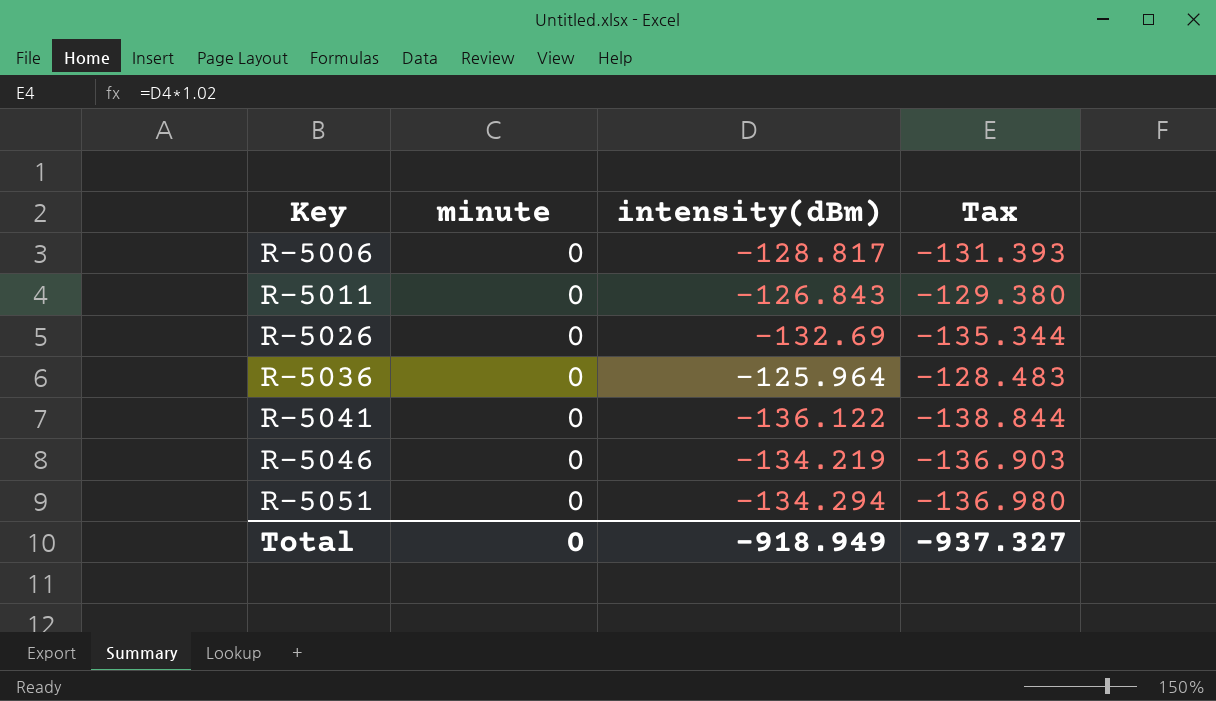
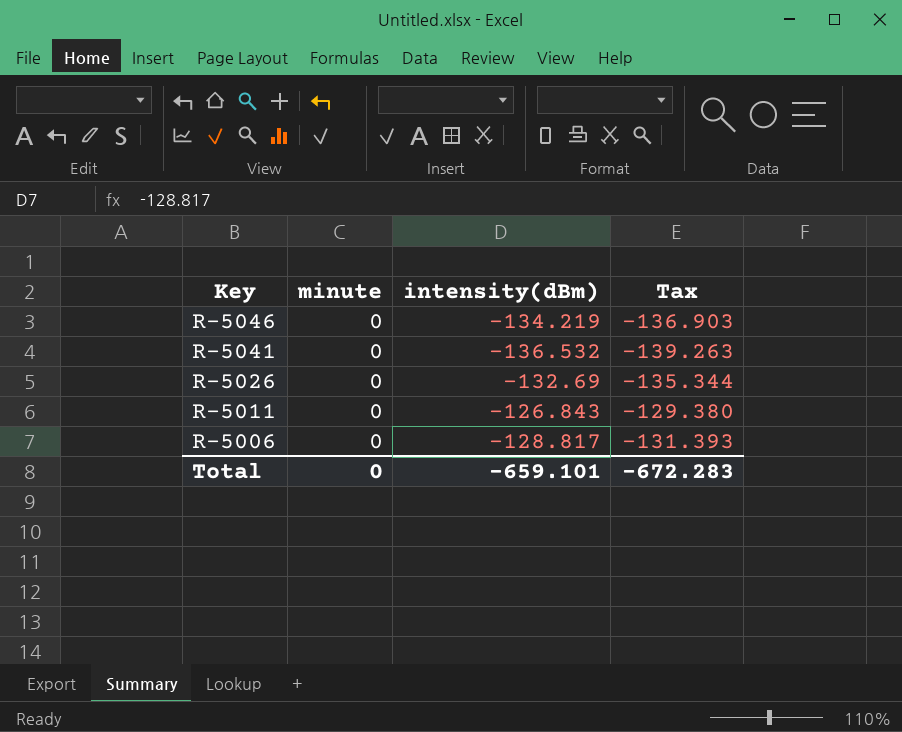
row order: Key ascending -> Key descending
row R-5036: 0 | -125.964 | -128.483 -> none
row R-5051: 0 | -134.294 | -136.980 -> none
R-5041 | intensity(dBm): -136.122 -> -136.532
R-5041 | Tax: -138.844 -> -139.263
Total | intensity(dBm): -918.949 -> -659.101
Total | Tax: -937.327 -> -672.283

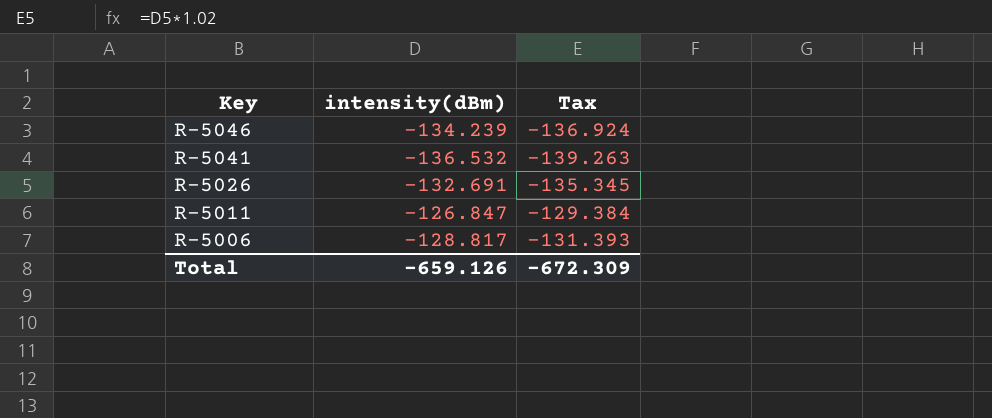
column minute | position: 2 -> none
R-5046 | intensity(dBm): -134.219 -> -134.239
R-5046 | Tax: -136.903 -> -136.924
R-5026 | intensity(dBm): -132.69 -> -132.691
R-5026 | Tax: -135.344 -> -135.345
R-5011 | intensity(dBm): -126.843 -> -126.847
R-5011 | Tax: -129.380 -> -129.384
Total | intensity(dBm): -659.101 -> -659.126
Total | Tax: -672.283 -> -672.309

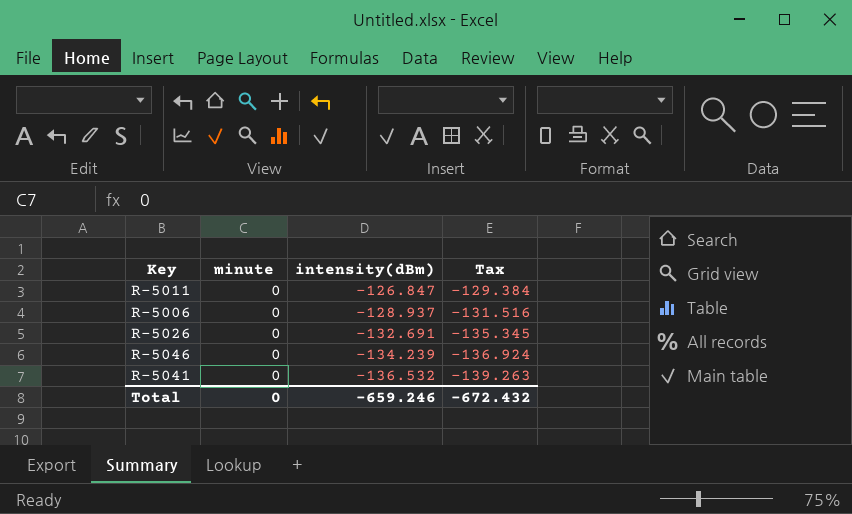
row order: Key descending -> intensity(dBm) descending
column minute | position: none -> 2
R-5006 | intensity(dBm): -128.817 -> -128.937
R-5006 | Tax: -131.393 -> -131.516
Total | intensity(dBm): -659.126 -> -659.246
Total | Tax: -672.309 -> -672.432

